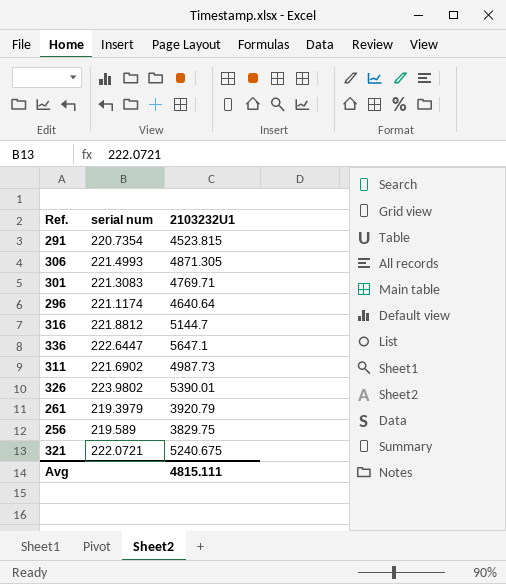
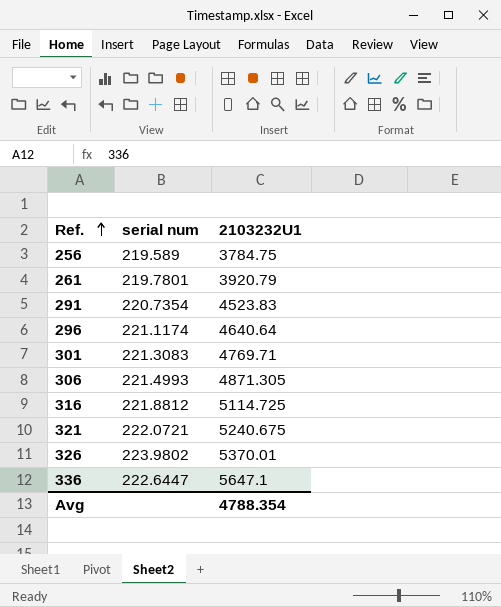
row order: none -> Ref. ascending
row 311: 221.6902 | 4987.73 -> none
256 | 2103232U1: 3829.75 -> 3784.75
261 | serial num: 219.3979 -> 219.7801
291 | 2103232U1: 4523.815 -> 4523.83
316 | 2103232U1: 5144.7 -> 5114.725
326 | 2103232U1: 5390.01 -> 5370.01
Avg | 2103232U1: 4815.111 -> 4788.354

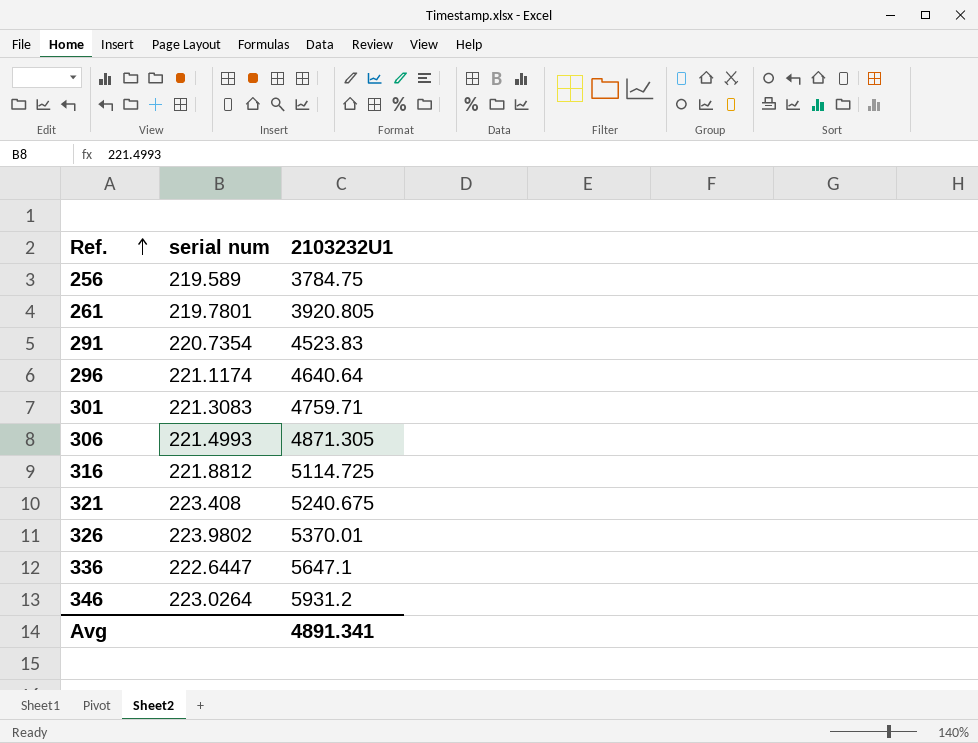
261 | 2103232U1: 3920.79 -> 3920.805
301 | 2103232U1: 4769.71 -> 4759.71
321 | serial num: 222.0721 -> 223.408
row 346: none -> 223.0264 | 5931.2
Avg | 2103232U1: 4788.354 -> 4891.341

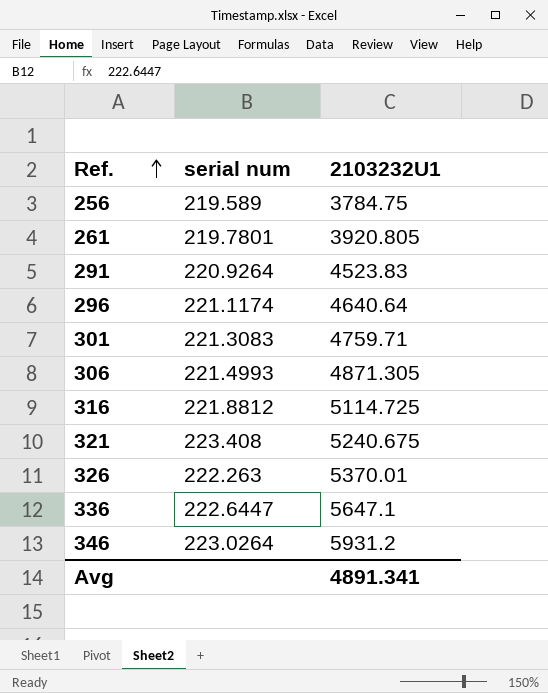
291 | serial num: 220.7354 -> 220.9264
326 | serial num: 223.9802 -> 222.263

